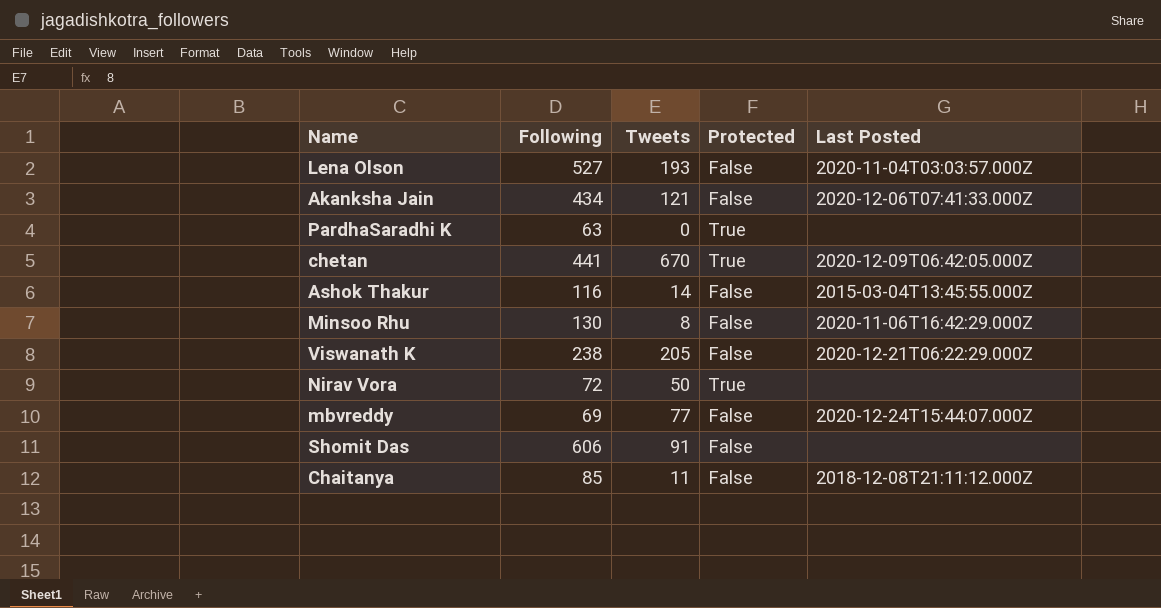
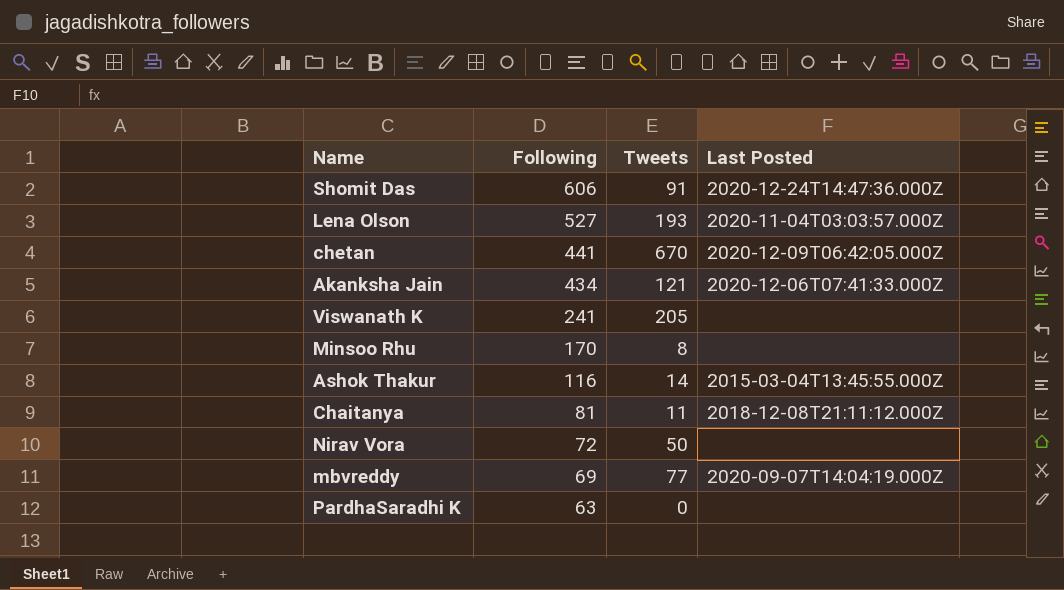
row order: none -> Following descending
column Protected | position: 4 -> none
Shomit Das | Last Posted: none -> 2020-12-24T14:47:36.000Z
Viswanath K | Following: 238 -> 241
Viswanath K | Last Posted: 2020-12-21T06:22:29.000Z -> none
Minsoo Rhu | Following: 130 -> 170
Minsoo Rhu | Last Posted: 2020-11-06T16:42:29.000Z -> none
Chaitanya | Following: 85 -> 81
mbvreddy | Last Posted: 2020-12-24T15:44:07.000Z -> 2020-09-07T14:04:19.000Z

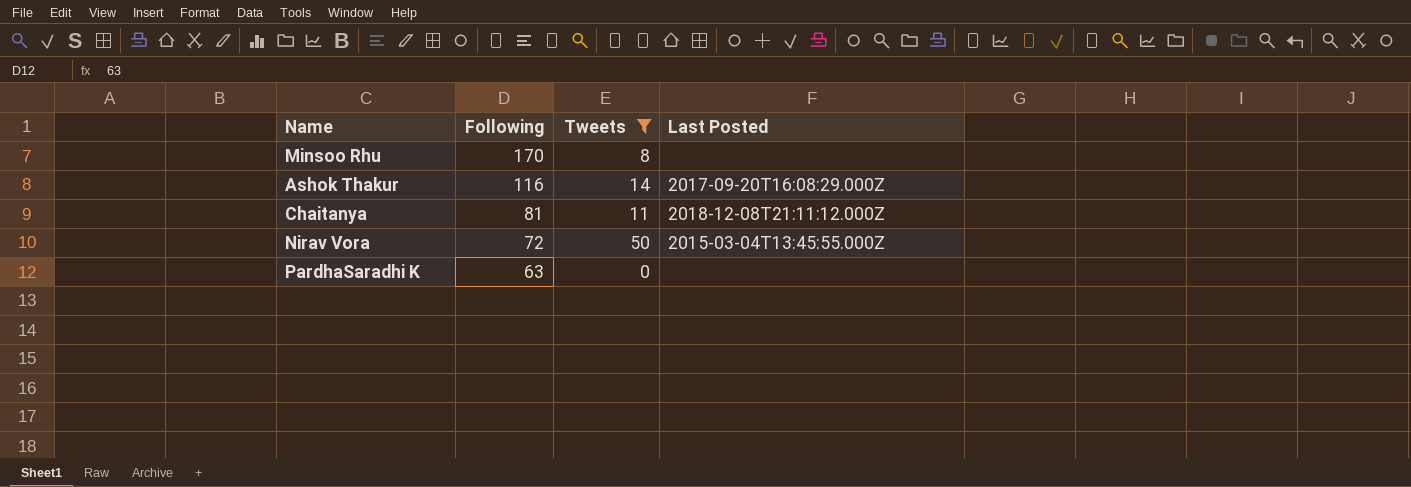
filter: none -> Tweets <= 50
Ashok Thakur | Last Posted: 2015-03-04T13:45:55.000Z -> 2017-09-20T16:08:29.000Z
Nirav Vora | Last Posted: none -> 2015-03-04T13:45:55.000Z

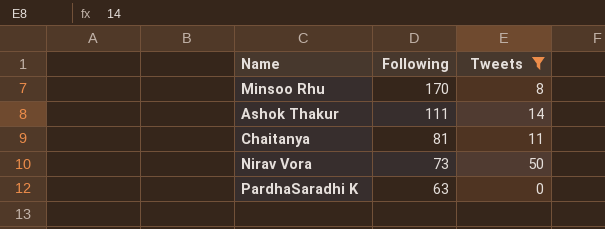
column Last Posted | position: 4 -> none
Ashok Thakur | Following: 116 -> 111
Nirav Vora | Following: 72 -> 73

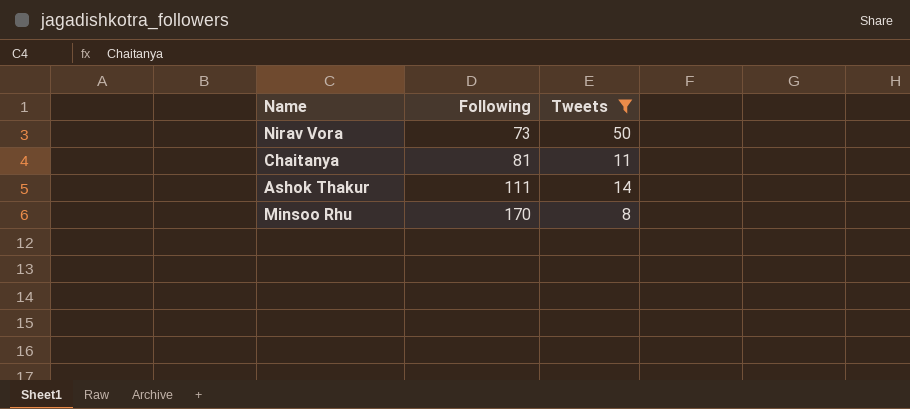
row order: Following descending -> Following ascending
row PardhaSaradhi K: 63 | 0 -> none

